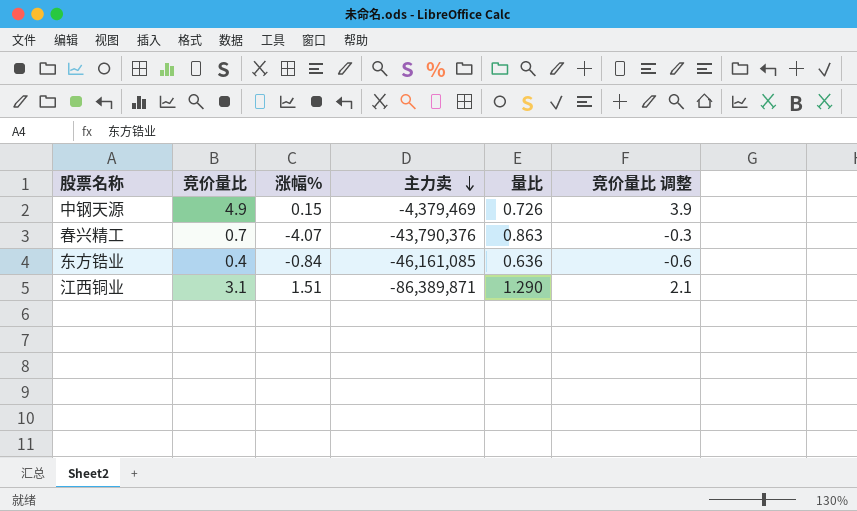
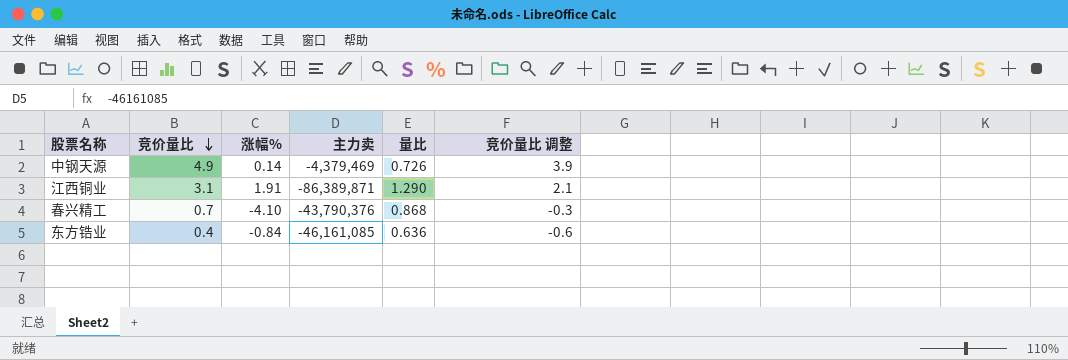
row order: 主力卖 descending -> 竞价量比 descending
中钢天源 | 涨幅%: 0.15 -> 0.14
江西铜业 | 涨幅%: 1.51 -> 1.91
春兴精工 | 涨幅%: -4.07 -> -4.10
春兴精工 | 量比: 0.863 -> 0.868

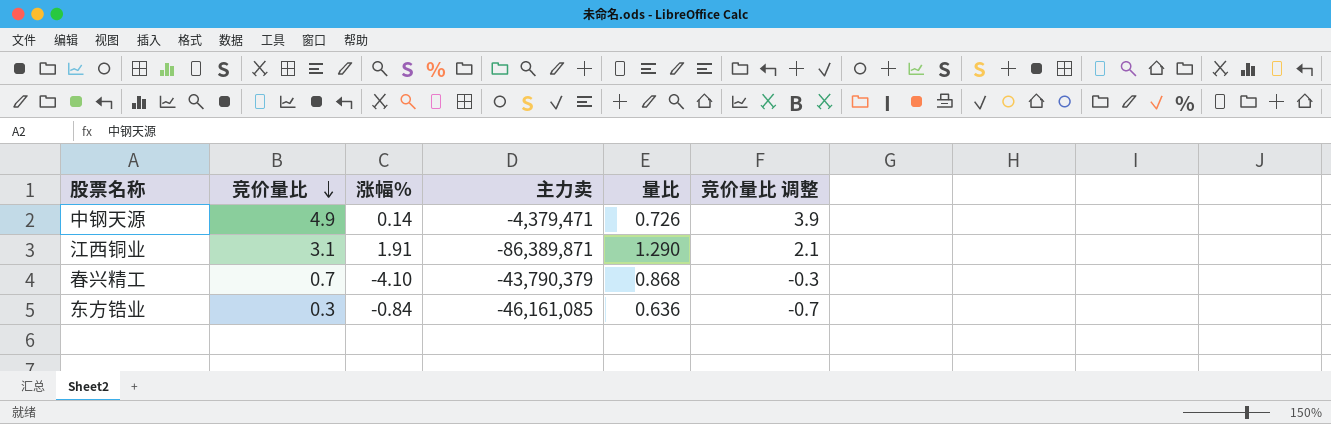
中钢天源 | 主力卖: -4,379,469 -> -4,379,471
春兴精工 | 主力卖: -43,790,376 -> -43,790,379
东方锆业 | 竞价量比: 0.4 -> 0.3
东方锆业 | 竞价量比 调整: -0.6 -> -0.7

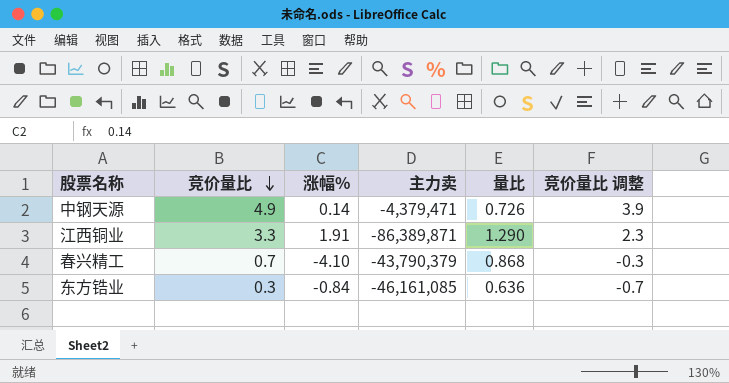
江西铜业 | 竞价量比: 3.1 -> 3.3
江西铜业 | 竞价量比 调整: 2.1 -> 2.3

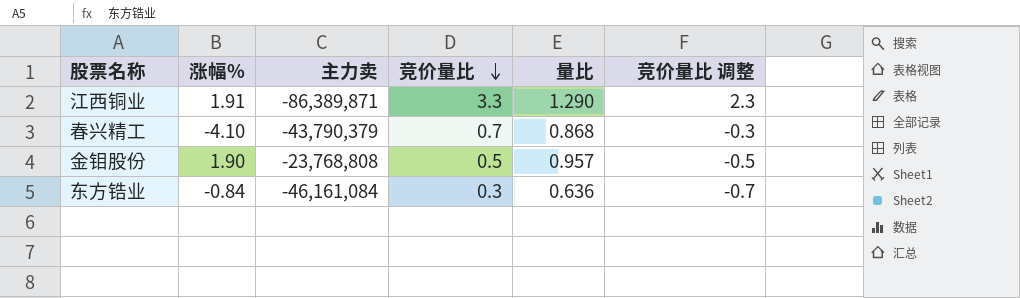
column 竞价量比 | position: 2 -> 4
row 中钢天源: 4.9 | 0.14 | -4,379,471 | 0.726 | 3.9 -> none
row 金钼股份: none -> 1.90 | -23,768,808 | 0.5 | 0.957 | -0.5
东方锆业 | 主力卖: -46,161,085 -> -46,161,084

